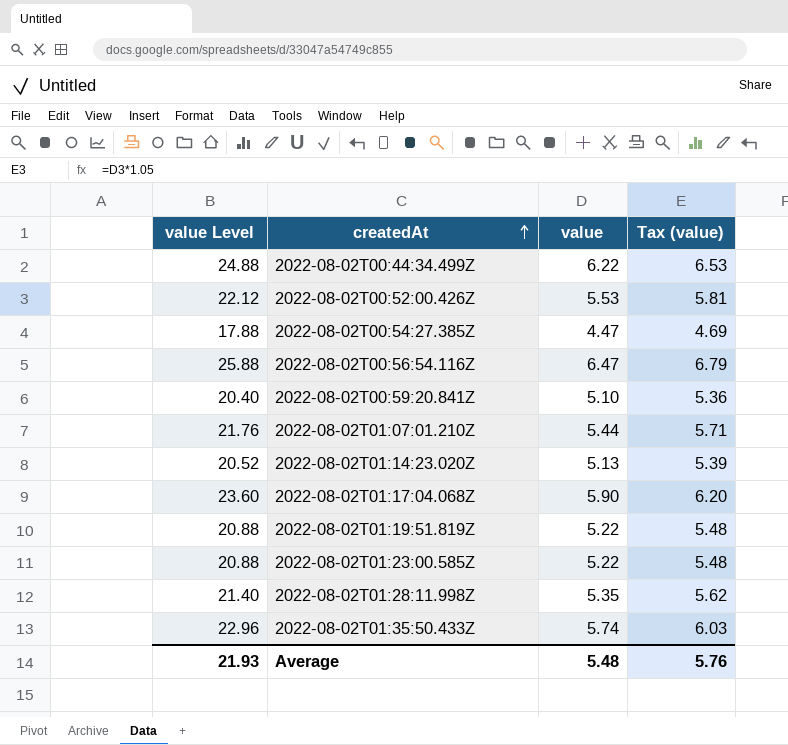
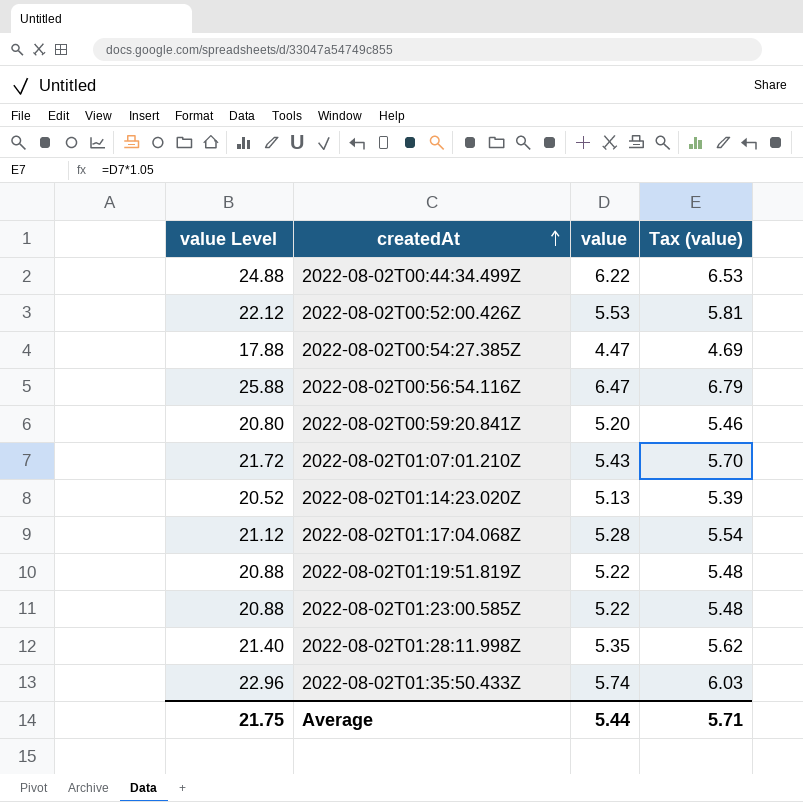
2022-08-02T00:59:20.841Z | value Level: 20.40 -> 20.80
2022-08-02T00:59:20.841Z | value: 5.10 -> 5.20
2022-08-02T00:59:20.841Z | Tax (value): 5.36 -> 5.46
2022-08-02T01:07:01.210Z | value Level: 21.76 -> 21.72
2022-08-02T01:07:01.210Z | value: 5.44 -> 5.43
2022-08-02T01:07:01.210Z | Tax (value): 5.71 -> 5.70
2022-08-02T01:17:04.068Z | value Level: 23.60 -> 21.12
2022-08-02T01:17:04.068Z | value: 5.90 -> 5.28
2022-08-02T01:17:04.068Z | Tax (value): 6.20 -> 5.54
Average | value Level: 21.93 -> 21.75
Average | value: 5.48 -> 5.44
Average | Tax (value): 5.76 -> 5.71

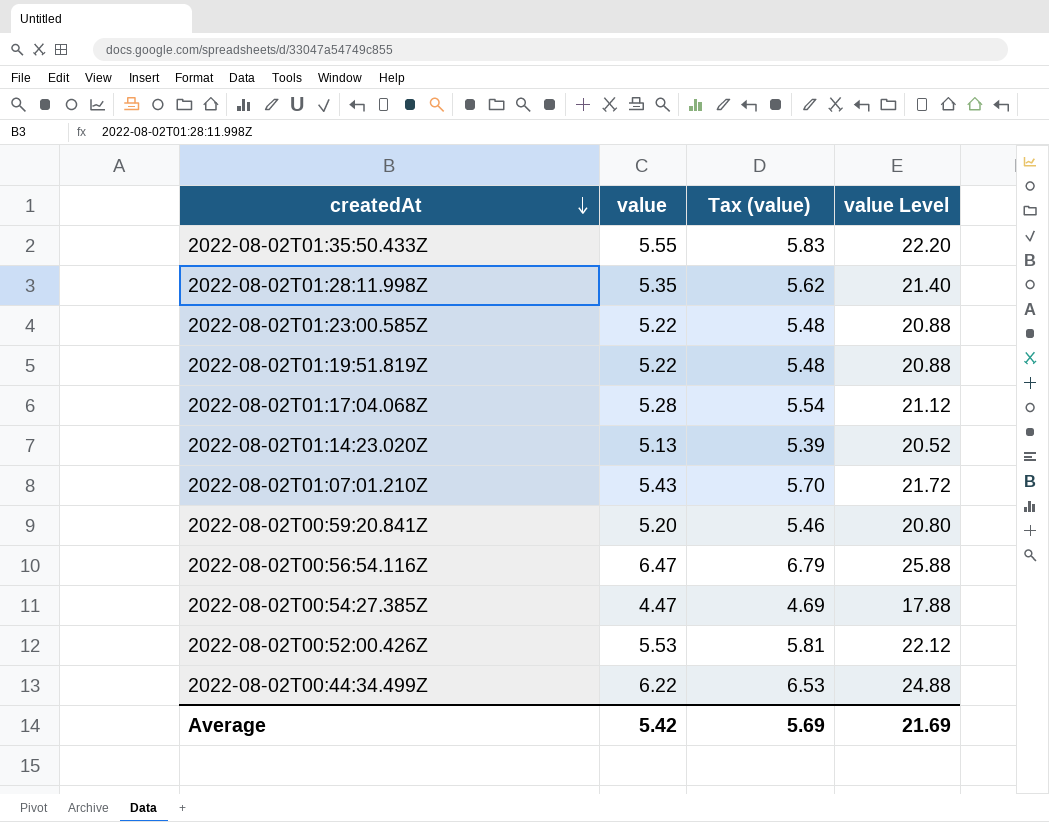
row order: createdAt ascending -> createdAt descending
column value Level | position: 1 -> 4
2022-08-02T01:35:50.433Z | value: 5.74 -> 5.55
2022-08-02T01:35:50.433Z | Tax (value): 6.03 -> 5.83
2022-08-02T01:35:50.433Z | value Level: 22.96 -> 22.20
Average | value: 5.44 -> 5.42
Average | Tax (value): 5.71 -> 5.69
Average | value Level: 21.75 -> 21.69

